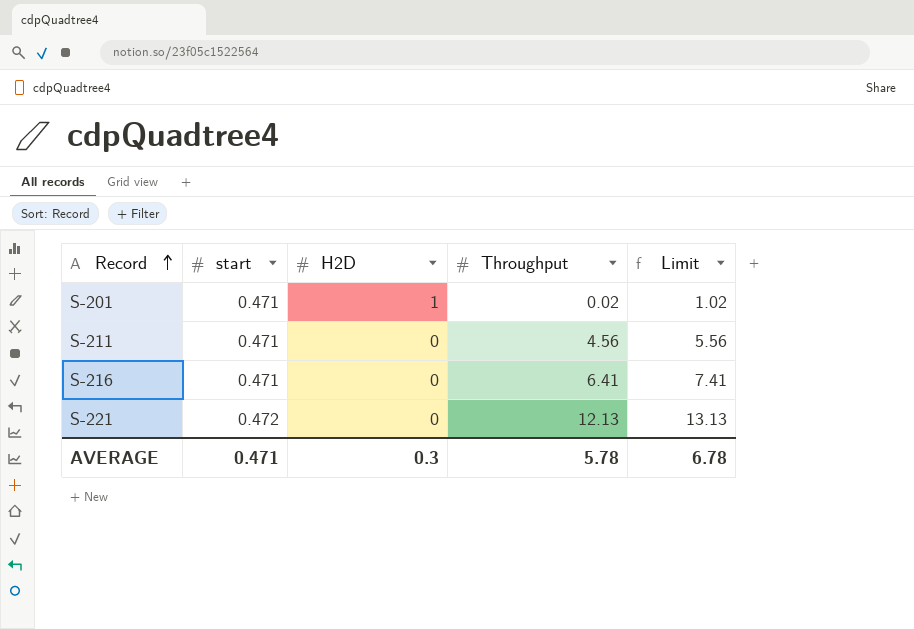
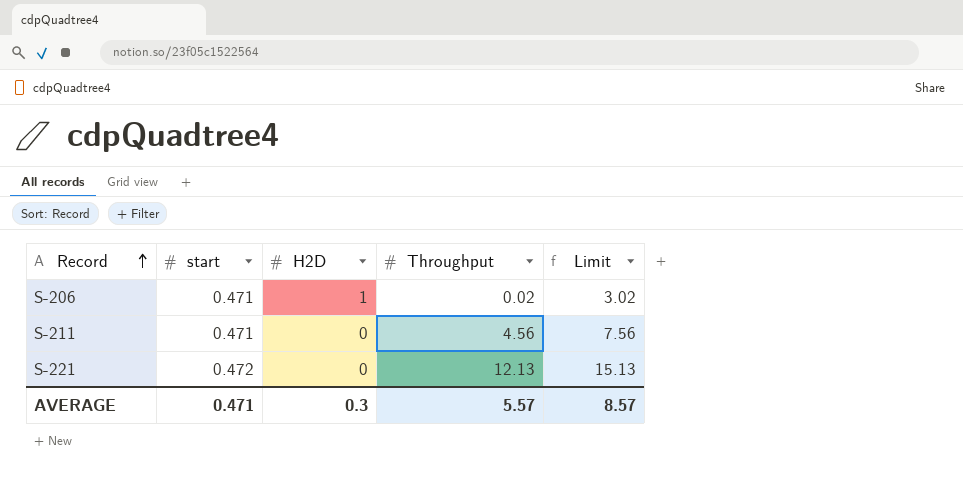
column Limit | formula: [Throughput] + 1 -> [Throughput] + 3
row S-201: 0.471 | 1 | 0.02 | 1.02 -> none
row S-216: 0.471 | 0 | 6.41 | 7.41 -> none
row S-206: none -> 0.471 | 1 | 0.02 | 3.02
AVERAGE | Throughput: 5.78 -> 5.57
AVERAGE | Limit: 6.78 -> 8.57

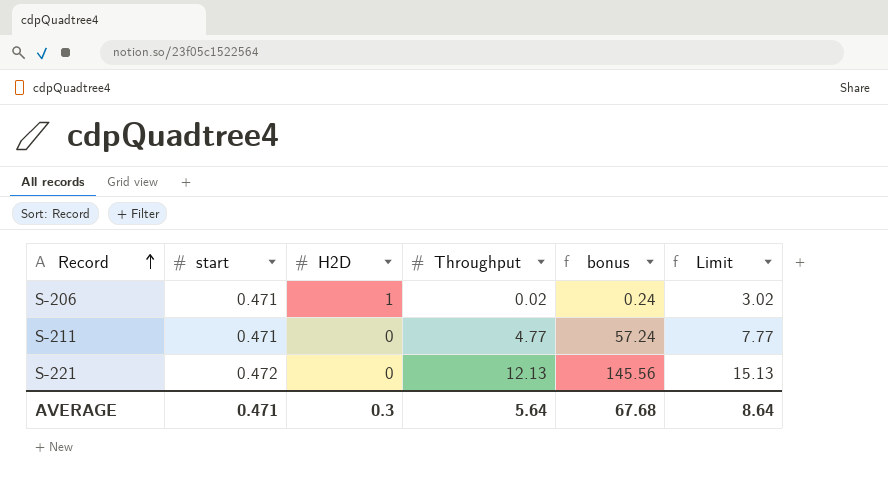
column bonus | formula: none -> [Throughput] * 12
S-211 | Throughput: 4.56 -> 4.77
S-211 | Limit: 7.56 -> 7.77
AVERAGE | Throughput: 5.57 -> 5.64
AVERAGE | Limit: 8.57 -> 8.64

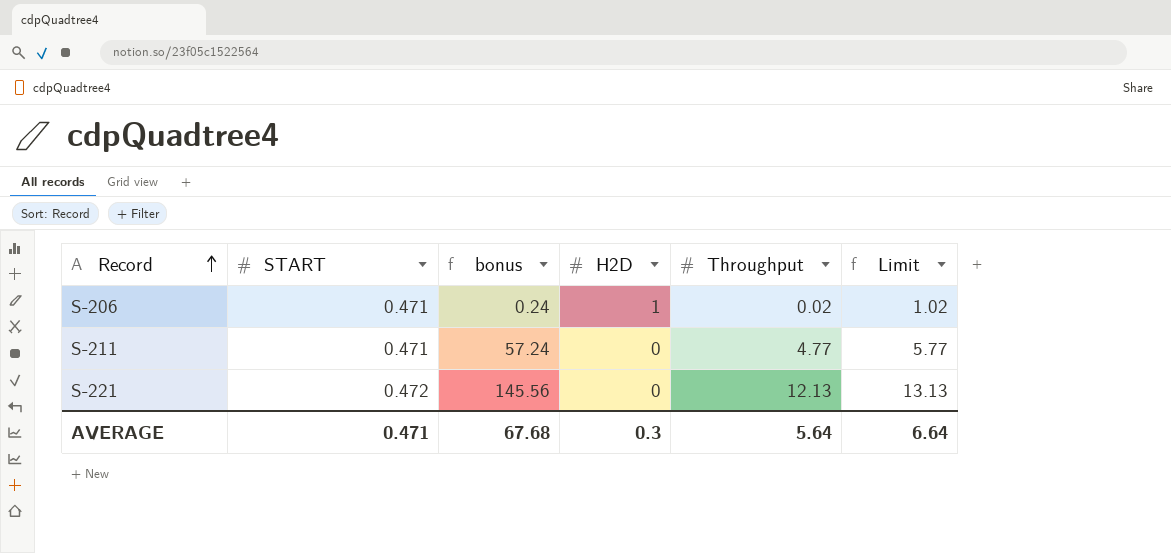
column name: start -> START
column bonus | position: 5 -> 3
column Limit | formula: [Throughput] + 3 -> [Throughput] + 1
AVERAGE | Limit: 8.64 -> 6.64

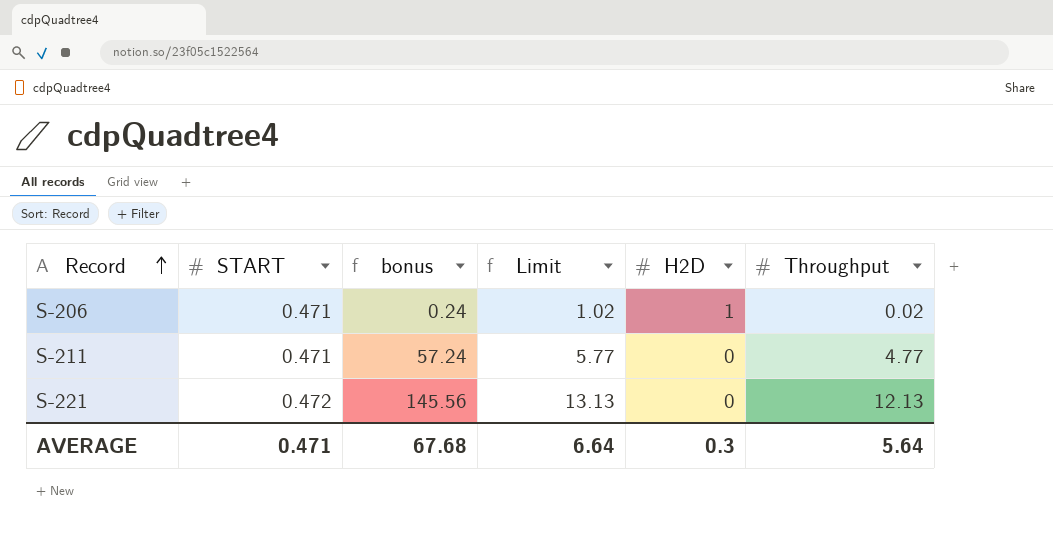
column Limit | position: 6 -> 4

